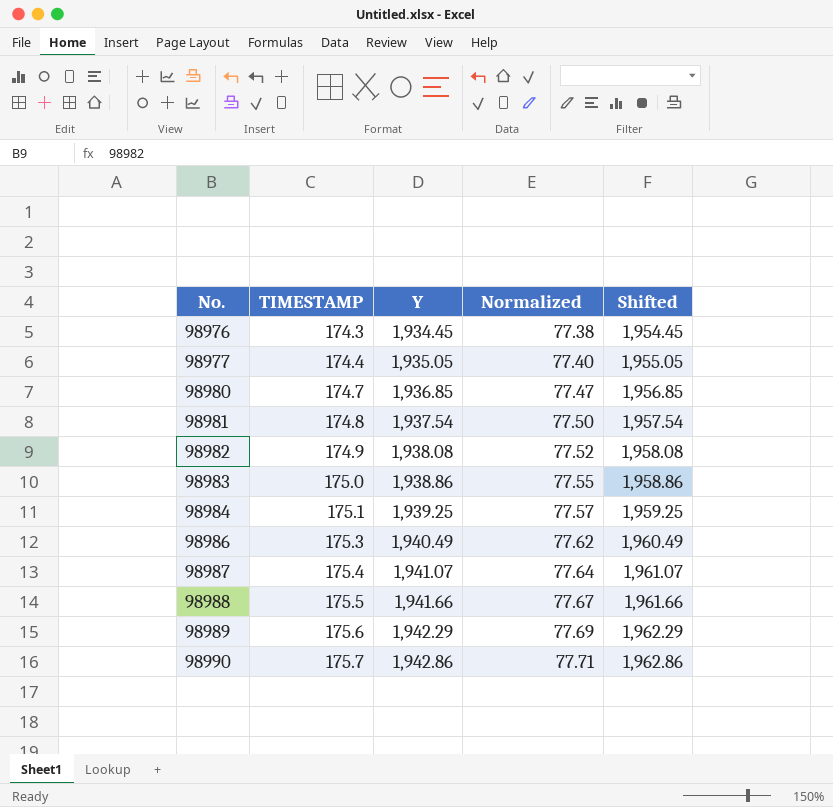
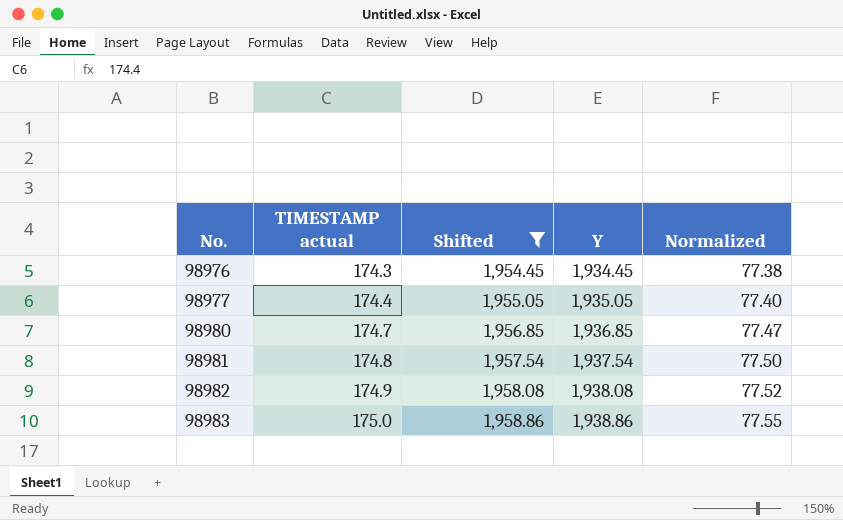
filter: none -> Shifted <= 1,958.86
column name: TIMESTAMP -> TIMESTAMP actual
column Shifted | position: 5 -> 3

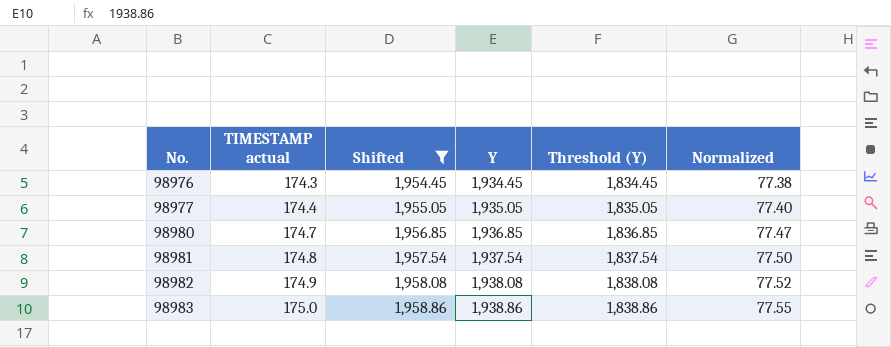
column Threshold (Y) | formula: none -> [Y] - 100

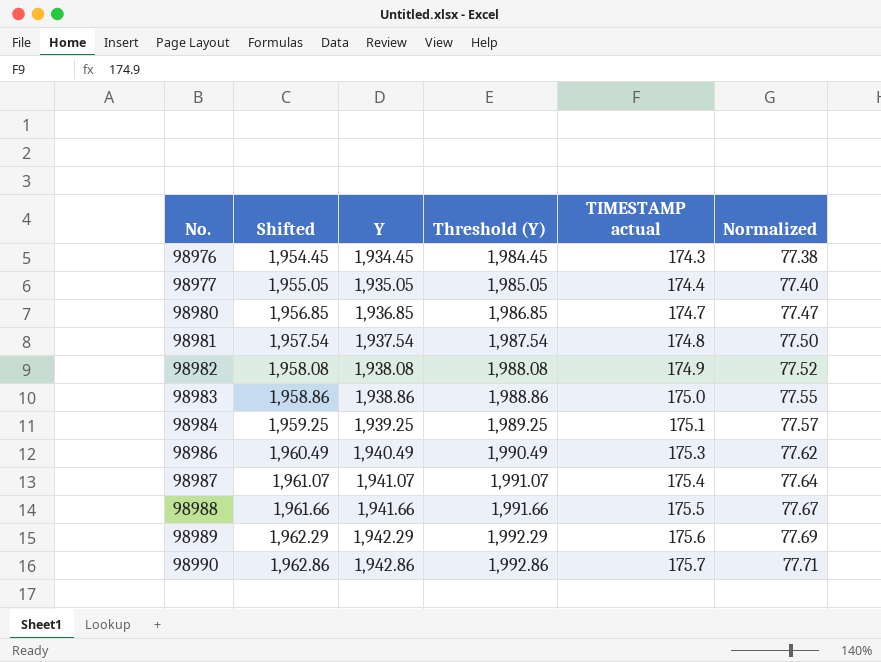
filter: Shifted <= 1,958.86 -> none
column Threshold (Y) | formula: [Y] - 100 -> [Y] + 50
column TIMESTAMP actual | position: 2 -> 5

